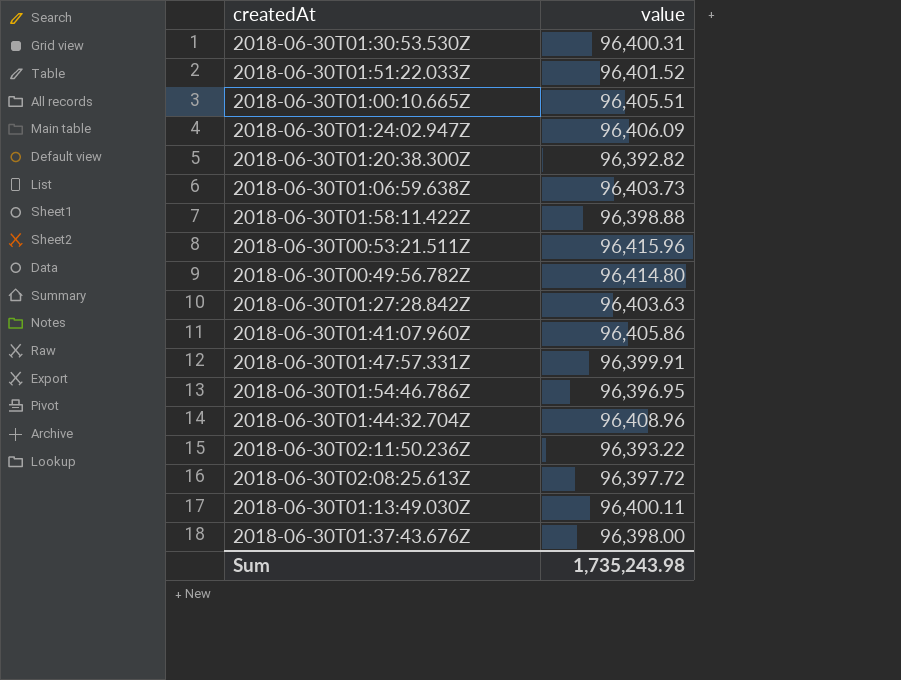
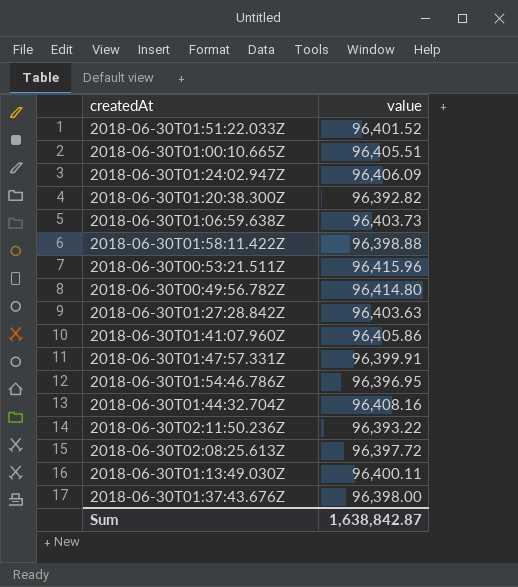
row 2018-06-30T01:30:53.530Z: 96,400.31 -> none
2018-06-30T01:44:32.704Z | value: 96,408.96 -> 96,408.16
Sum | value: 1,735,243.98 -> 1,638,842.87

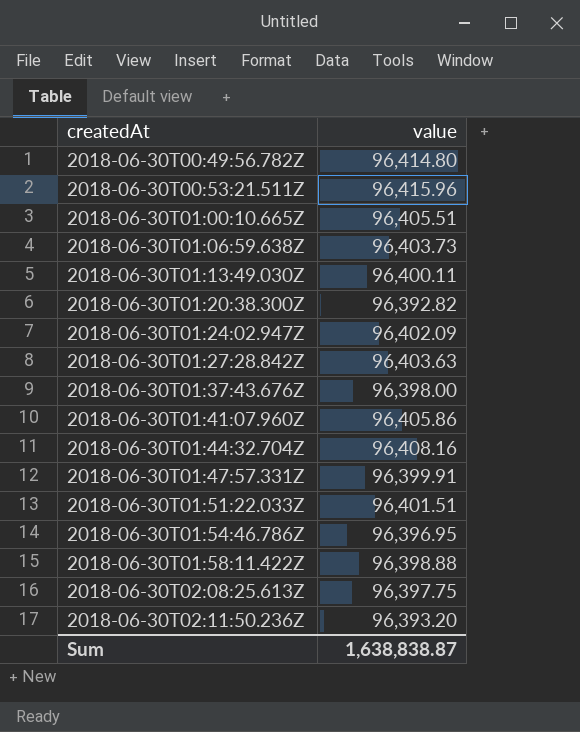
row order: none -> createdAt ascending
2018-06-30T01:24:02.947Z | value: 96,406.09 -> 96,402.09
2018-06-30T01:51:22.033Z | value: 96,401.52 -> 96,401.51
2018-06-30T02:08:25.613Z | value: 96,397.72 -> 96,397.75
2018-06-30T02:11:50.236Z | value: 96,393.22 -> 96,393.20
Sum | value: 1,638,842.87 -> 1,638,838.87

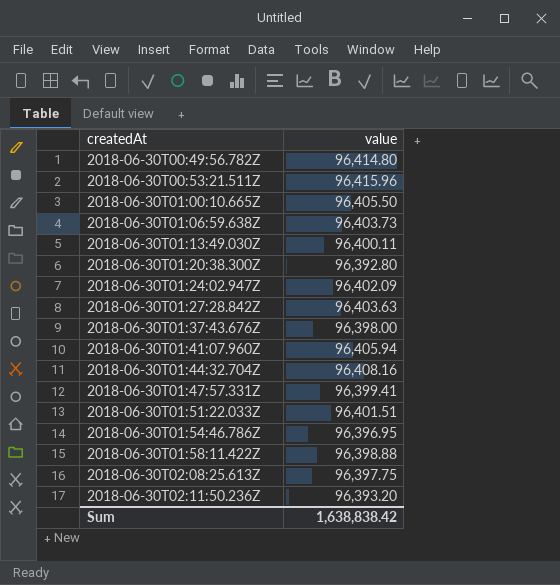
2018-06-30T01:00:10.665Z | value: 96,405.51 -> 96,405.50
2018-06-30T01:20:38.300Z | value: 96,392.82 -> 96,392.80
2018-06-30T01:41:07.960Z | value: 96,405.86 -> 96,405.94
2018-06-30T01:47:57.331Z | value: 96,399.91 -> 96,399.41
Sum | value: 1,638,838.87 -> 1,638,838.42

